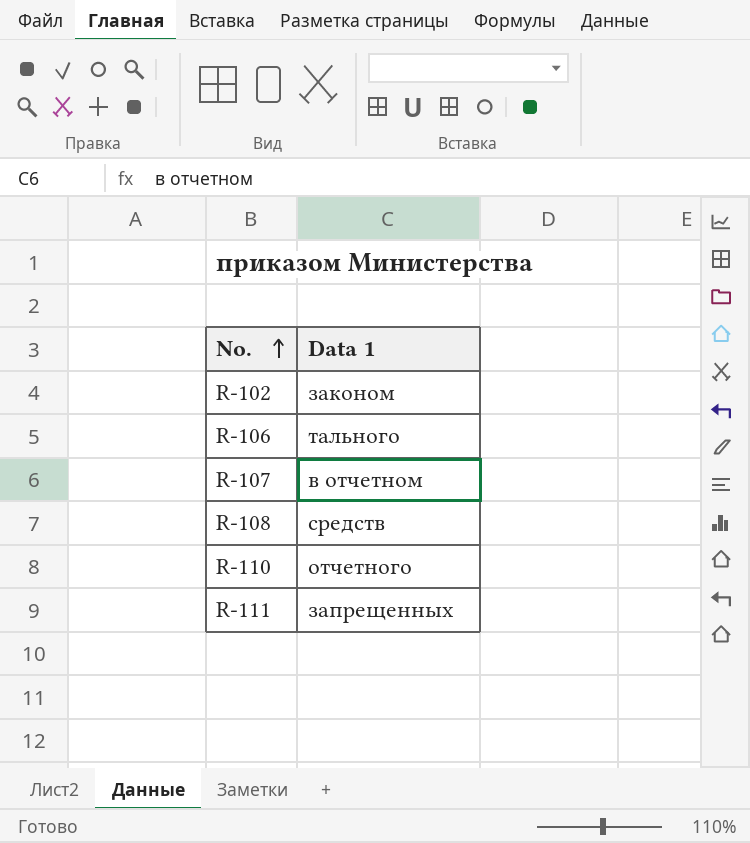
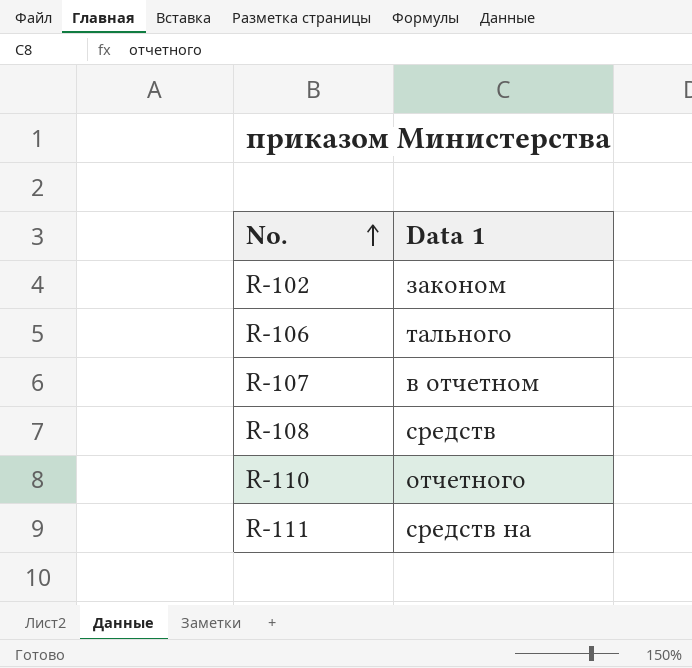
R-111 | Data 1: запрещенных -> средств на

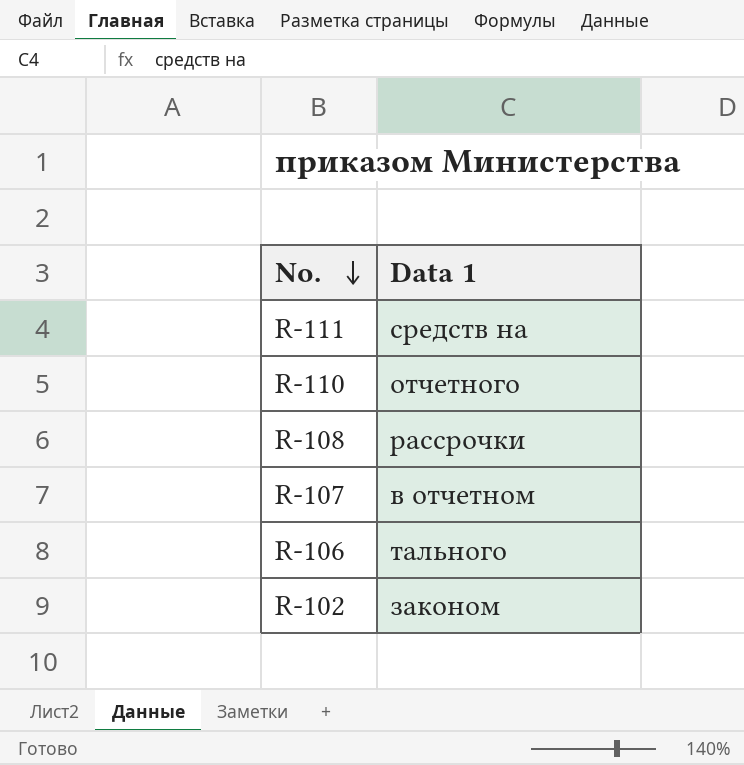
row order: No. ascending -> No. descending
R-108 | Data 1: средств -> рассрочки

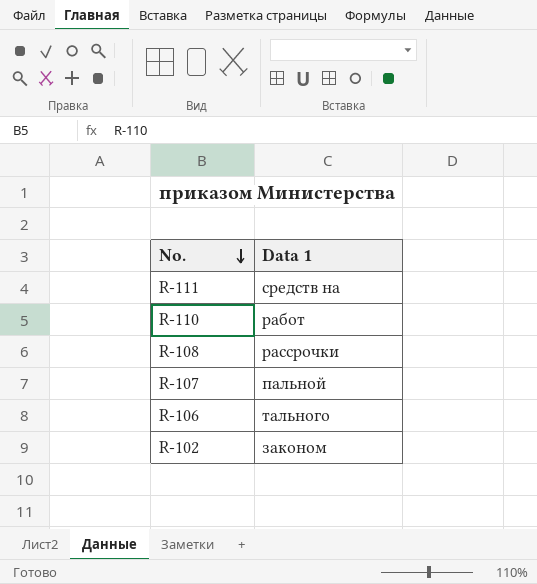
R-110 | Data 1: отчетного -> работ
R-107 | Data 1: в отчетном -> пальной

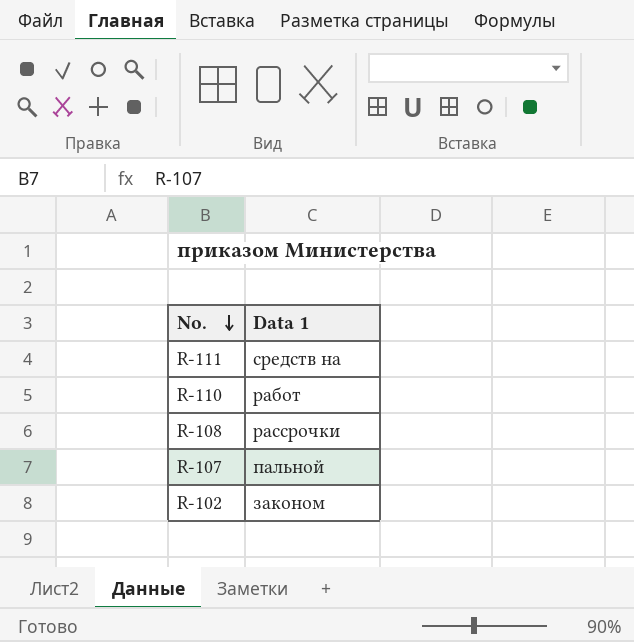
row R-106: тального -> none

